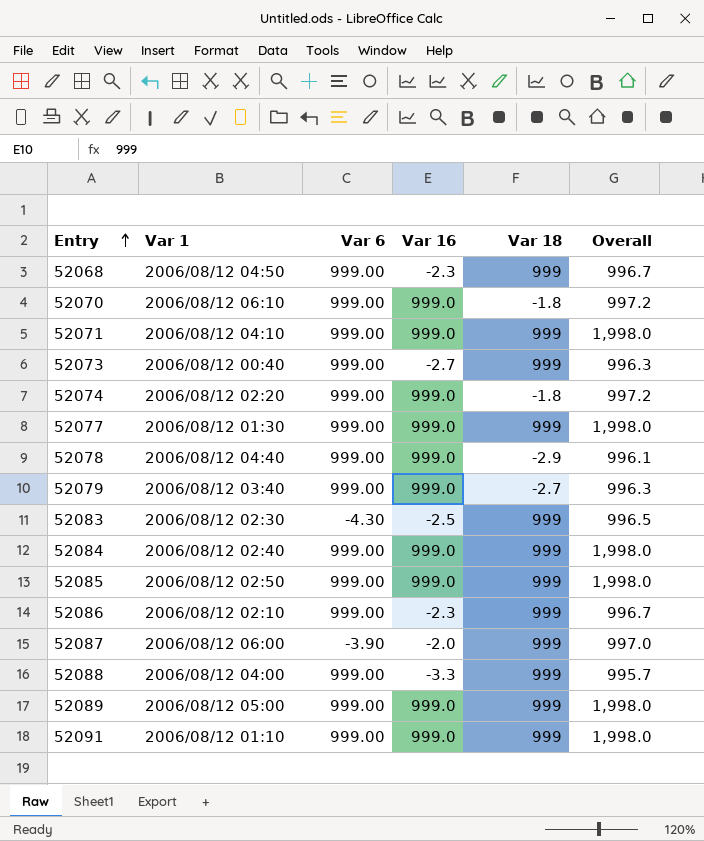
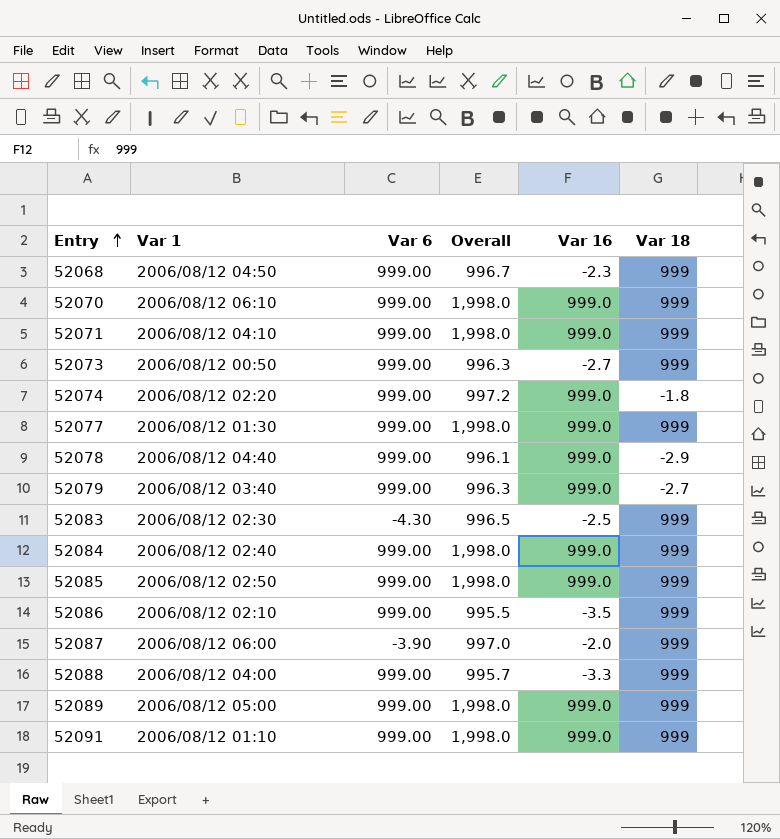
column Overall | position: 6 -> 4
52070 | Overall: 997.2 -> 1,998.0
52070 | Var 18: -1.8 -> 999
52073 | Var 1: 2006/08/12 00:40 -> 2006/08/12 00:50
52086 | Overall: 996.7 -> 995.5
52086 | Var 16: -2.3 -> -3.5

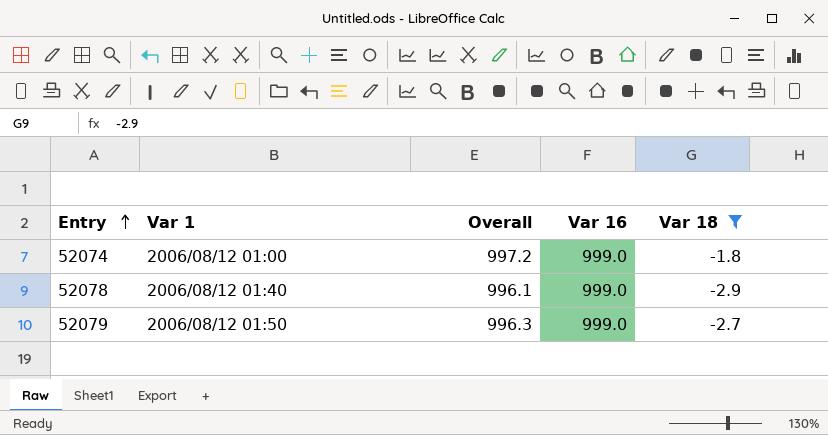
filter: none -> Var 18 != 999
column Var 6 | position: 3 -> none
52074 | Var 1: 2006/08/12 02:20 -> 2006/08/12 01:00
52078 | Var 1: 2006/08/12 04:40 -> 2006/08/12 01:40
52079 | Var 1: 2006/08/12 03:40 -> 2006/08/12 01:50

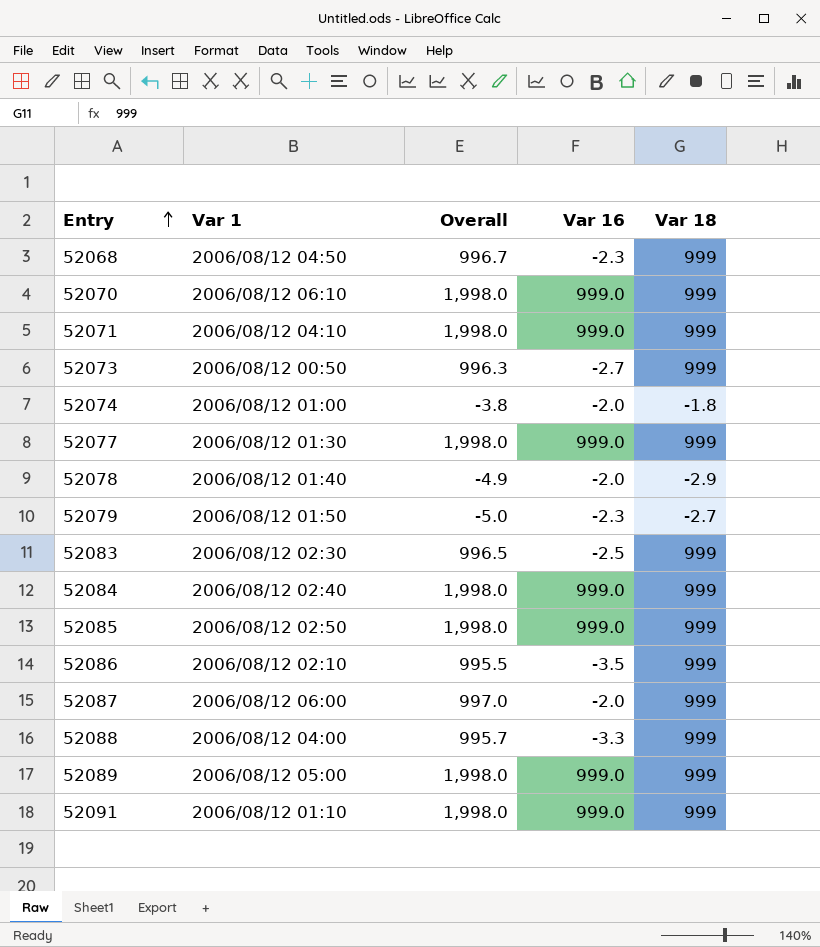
filter: Var 18 != 999 -> none
52074 | Overall: 997.2 -> -3.8
52074 | Var 16: 999.0 -> -2.0
52078 | Overall: 996.1 -> -4.9
52078 | Var 16: 999.0 -> -2.0
52079 | Overall: 996.3 -> -5.0
52079 | Var 16: 999.0 -> -2.3

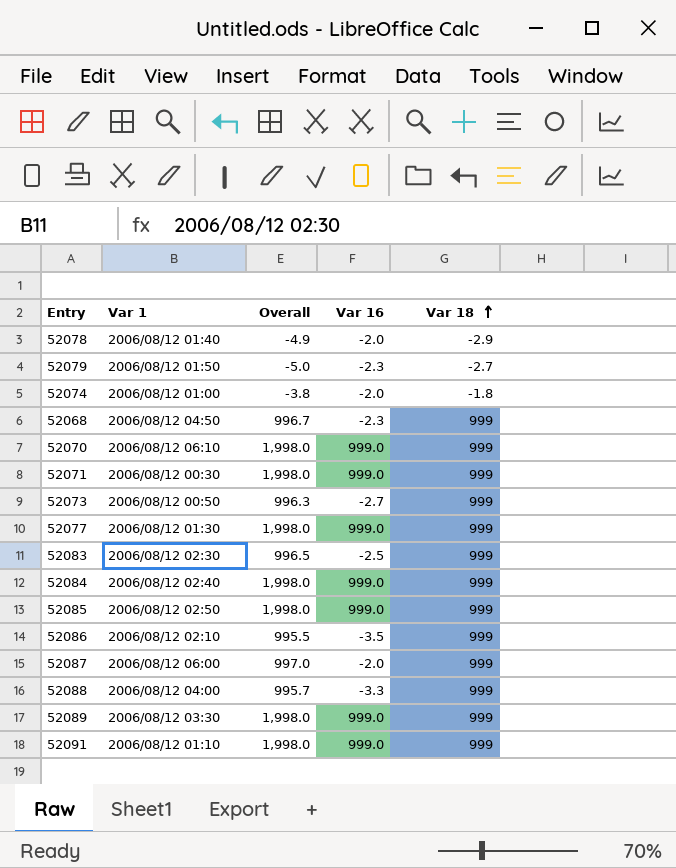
row order: Entry ascending -> Var 18 ascending
52071 | Var 1: 2006/08/12 04:10 -> 2006/08/12 00:30
52089 | Var 1: 2006/08/12 05:00 -> 2006/08/12 03:30

